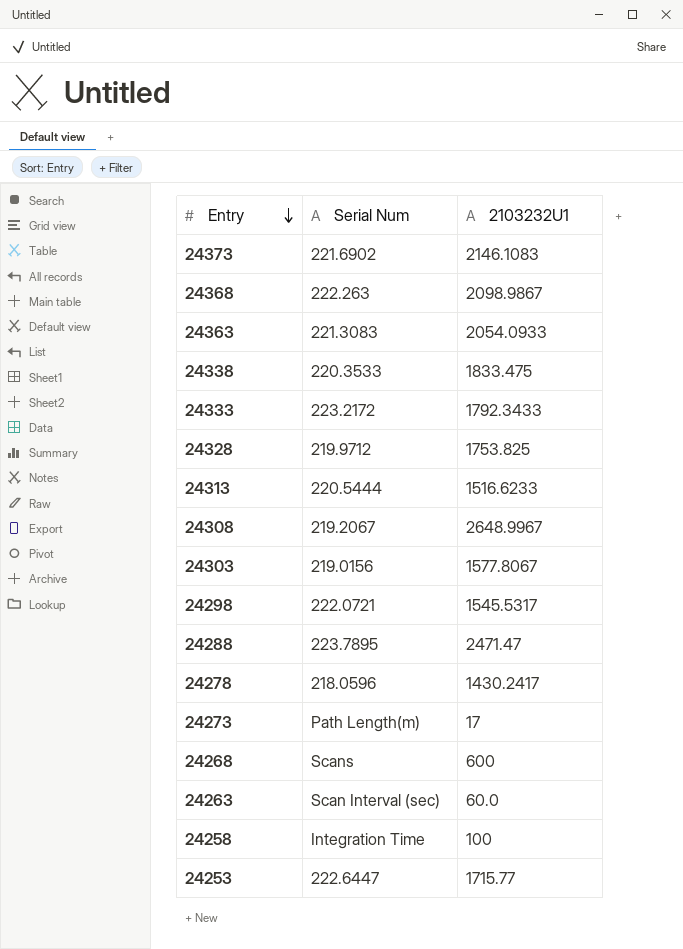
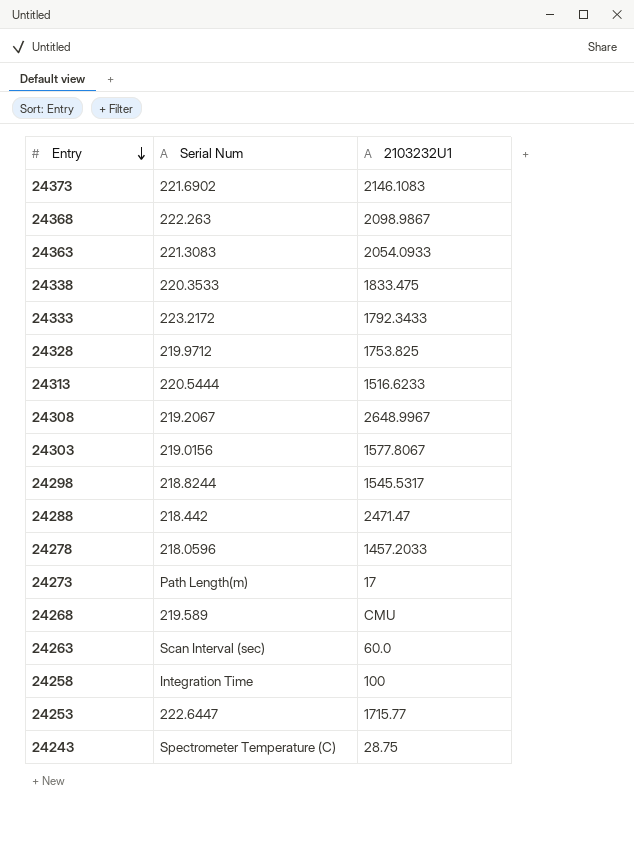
24298 | Serial Num: 222.0721 -> 218.8244
24288 | Serial Num: 223.7895 -> 218.442
24278 | 2103232U1: 1430.2417 -> 1457.2033
24268 | Serial Num: Scans -> 219.589
24268 | 2103232U1: 600 -> CMU
row 24243: none -> Spectrometer Temperature (C) | 28.75

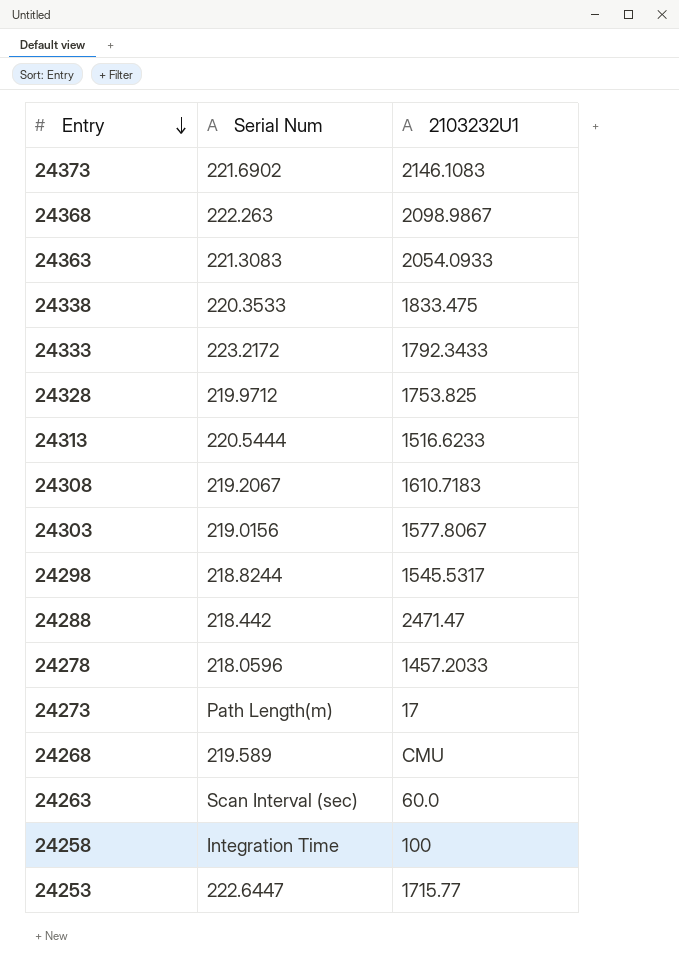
row 24243: Spectrometer Temperature (C) | 28.75 -> none
24308 | 2103232U1: 2648.9967 -> 1610.7183

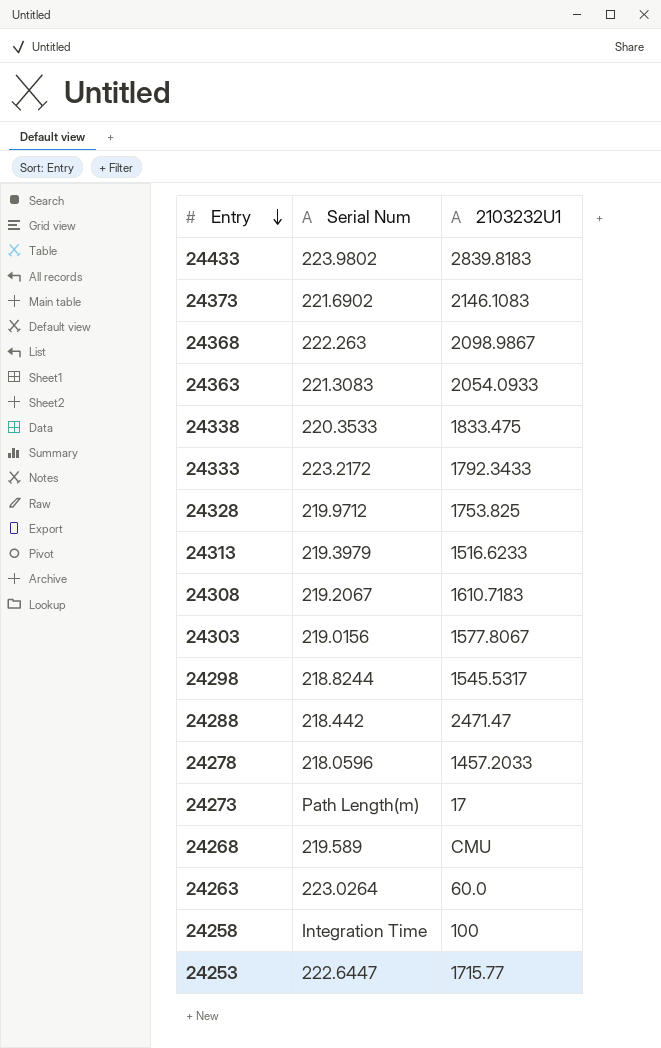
row 24433: none -> 223.9802 | 2839.8183
24313 | Serial Num: 220.5444 -> 219.3979
24263 | Serial Num: Scan Interval (sec) -> 223.0264

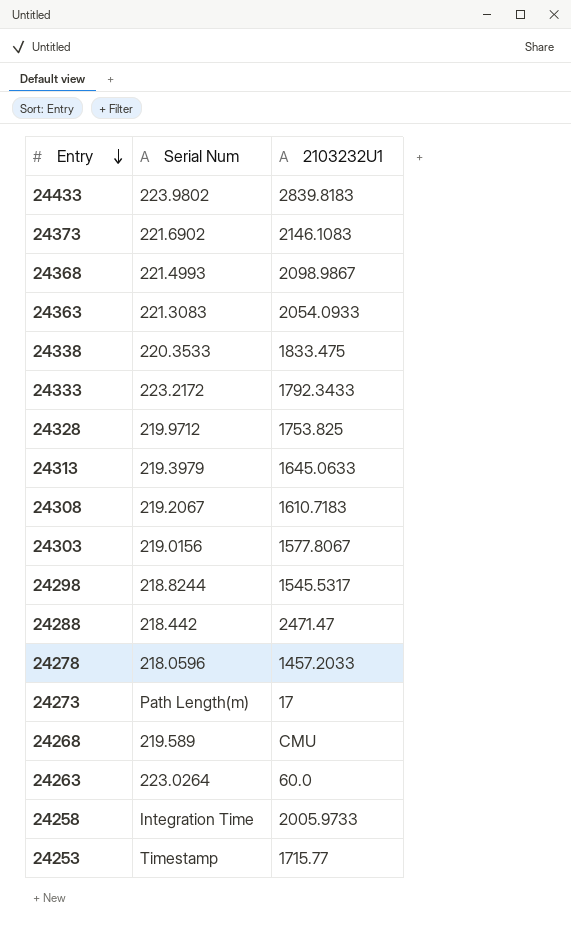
24368 | Serial Num: 222.263 -> 221.4993
24313 | 2103232U1: 1516.6233 -> 1645.0633
24258 | 2103232U1: 100 -> 2005.9733
24253 | Serial Num: 222.6447 -> Timestamp

